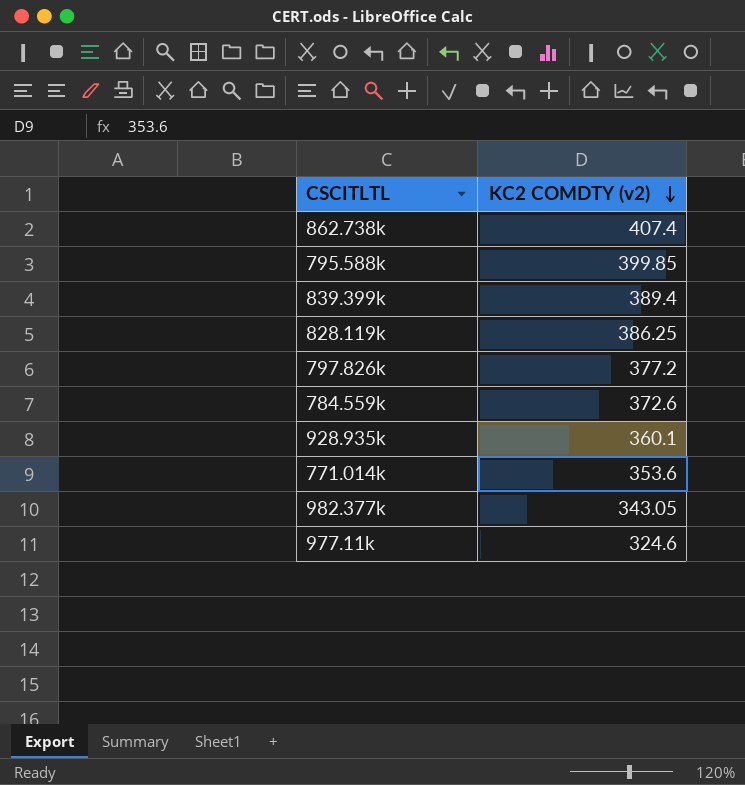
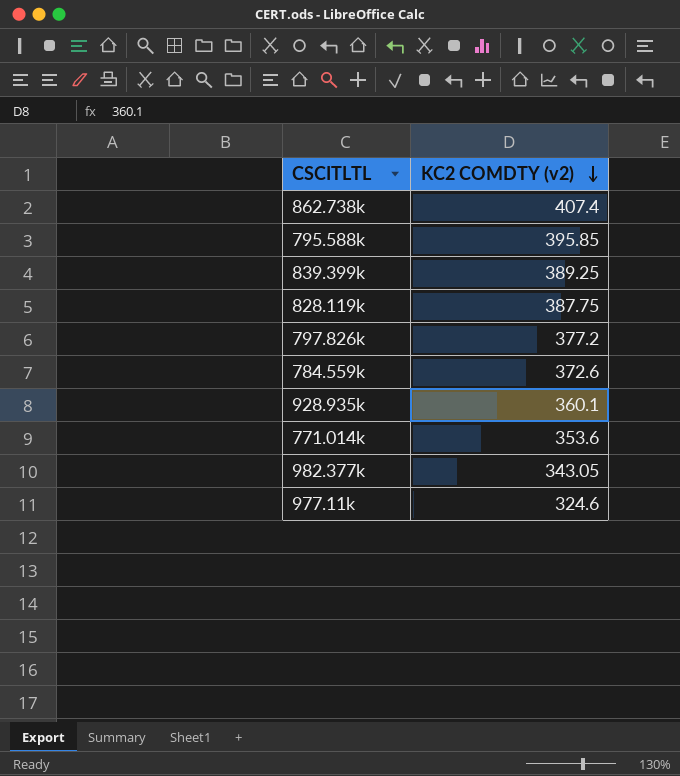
795.588k | KC2 COMDTY (v2): 399.85 -> 395.85
839.399k | KC2 COMDTY (v2): 389.4 -> 389.25
828.119k | KC2 COMDTY (v2): 386.25 -> 387.75

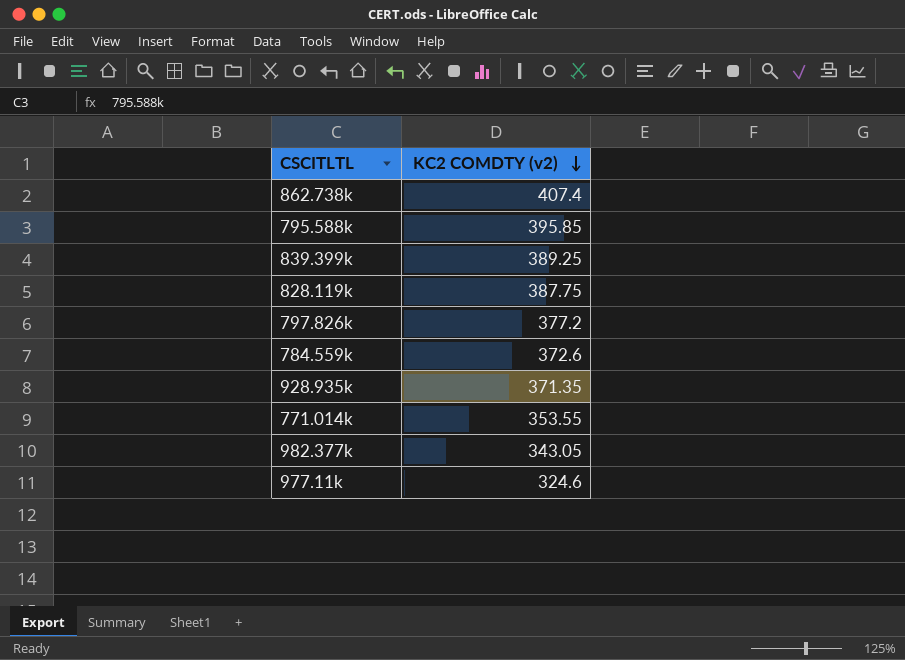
928.935k | KC2 COMDTY (v2): 360.1 -> 371.35
771.014k | KC2 COMDTY (v2): 353.6 -> 353.55

